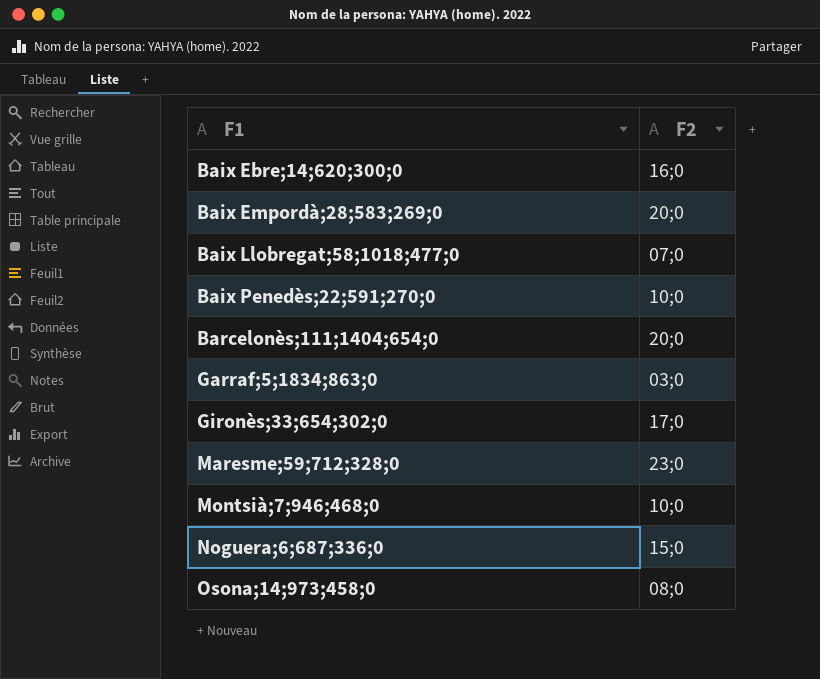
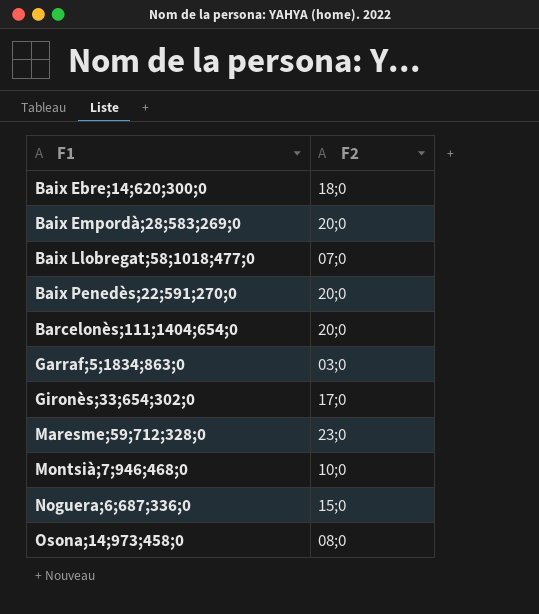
Baix Ebre;14;620;300;0 | F2: 16;0 -> 18;0
Baix Penedès;22;591;270;0 | F2: 10;0 -> 20;0

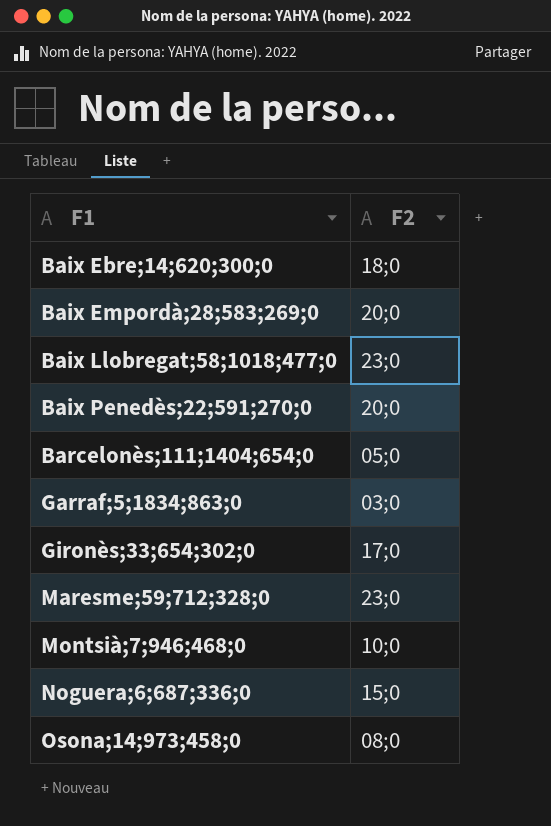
Baix Llobregat;58;1018;477;0 | F2: 07;0 -> 23;0
Barcelonès;111;1404;654;0 | F2: 20;0 -> 05;0

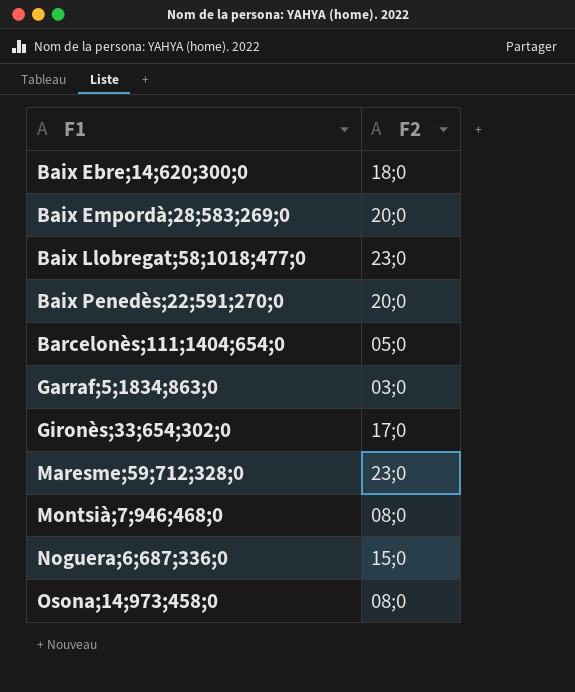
Montsià;7;946;468;0 | F2: 10;0 -> 08;0

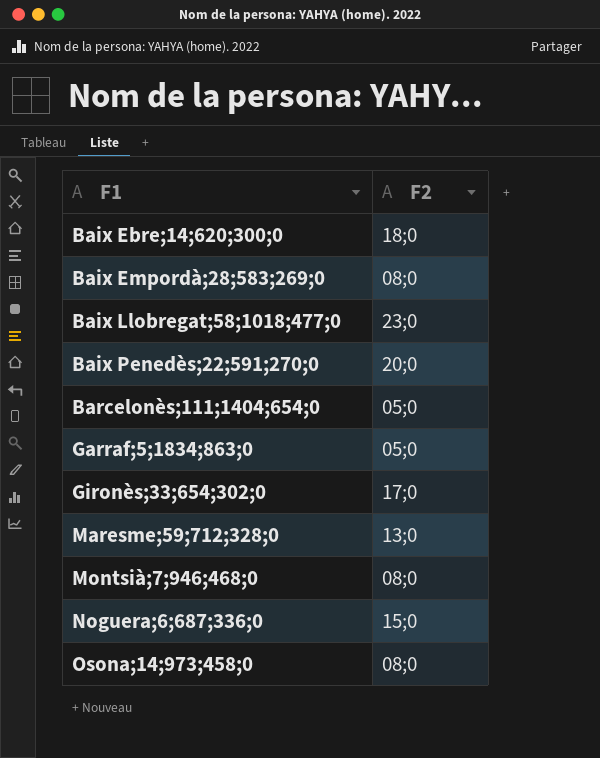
Baix Empordà;28;583;269;0 | F2: 20;0 -> 08;0
Garraf;5;1834;863;0 | F2: 03;0 -> 05;0
Maresme;59;712;328;0 | F2: 23;0 -> 13;0

